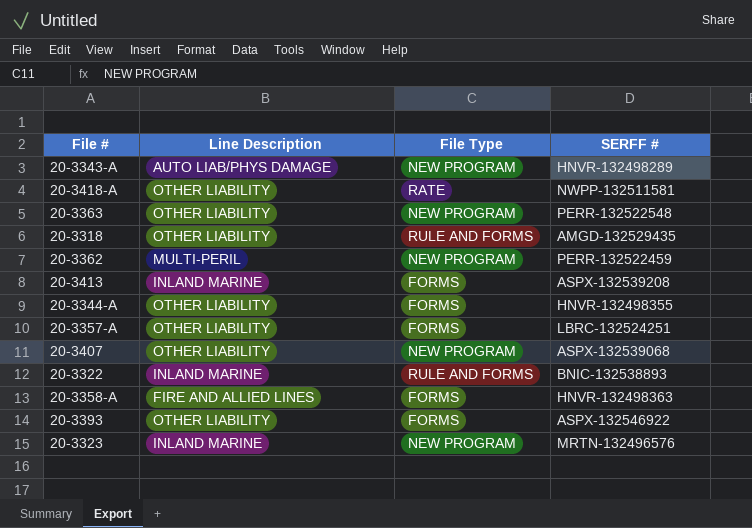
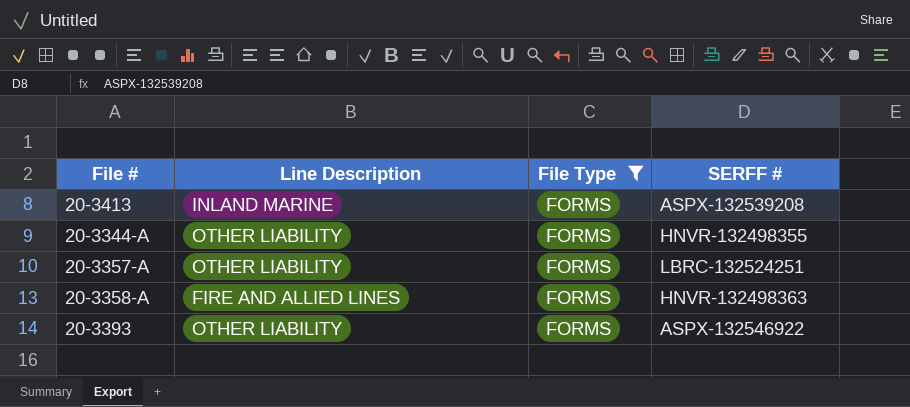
filter: none -> File Type = FORMS

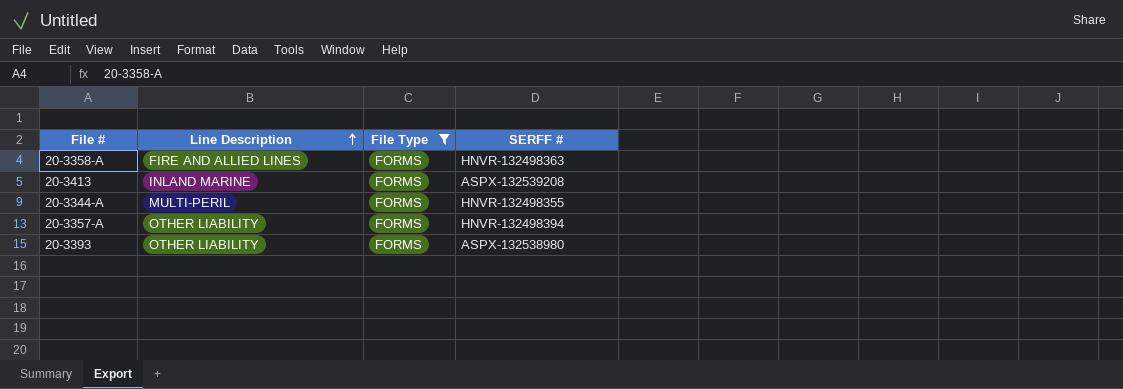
row order: none -> Line Description ascending
20-3344-A | Line Description: OTHER LIABILITY -> MULTI-PERIL
20-3357-A | SERFF #: LBRC-132524251 -> HNVR-132498394
20-3393 | SERFF #: ASPX-132546922 -> ASPX-132538980

